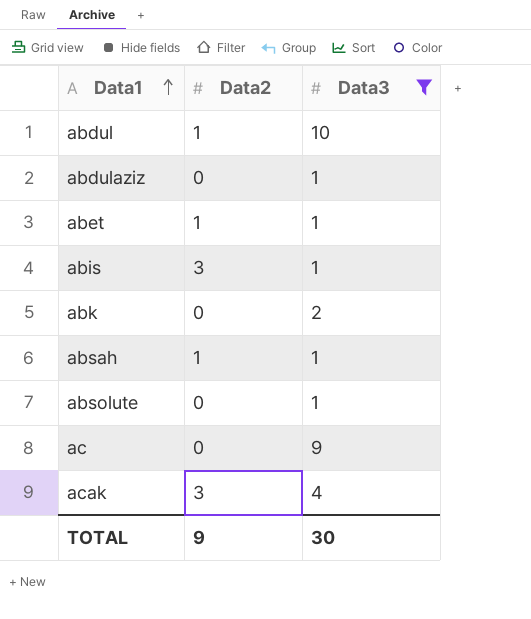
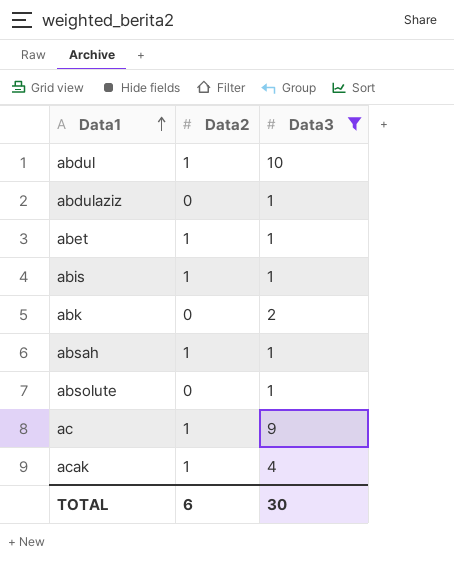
abis | Data2: 3 -> 1
ac | Data2: 0 -> 1
acak | Data2: 3 -> 1
TOTAL | Data2: 9 -> 6

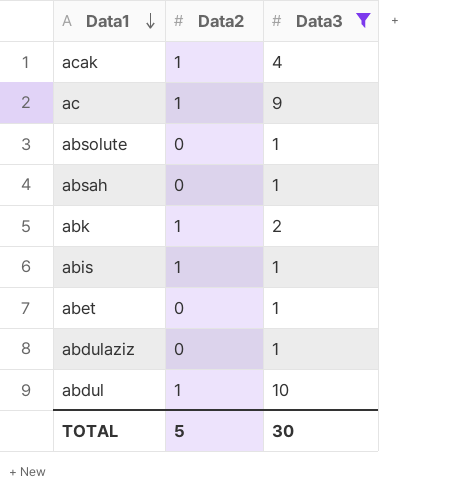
row order: Data1 ascending -> Data1 descending
absah | Data2: 1 -> 0
abk | Data2: 0 -> 1
abet | Data2: 1 -> 0
TOTAL | Data2: 6 -> 5

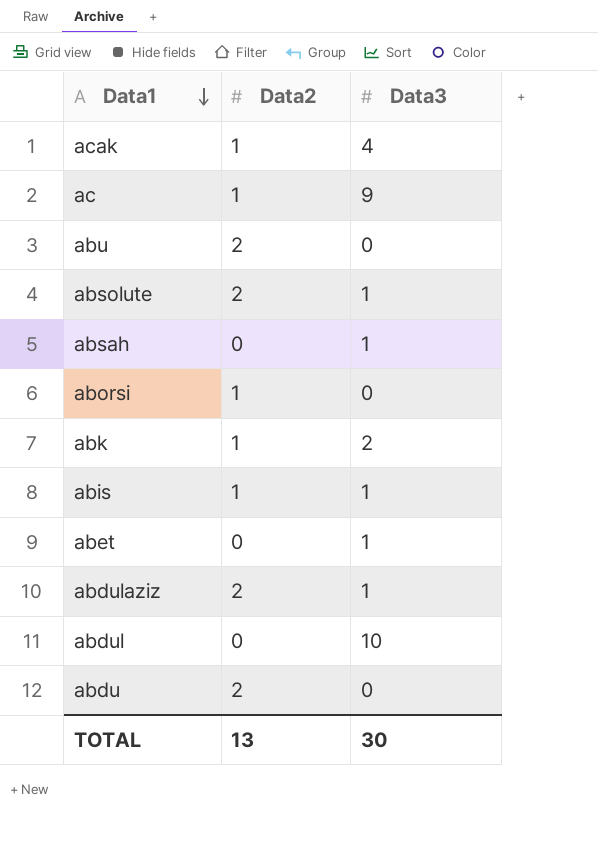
filter: Data3 != 0 -> none
absolute | Data2: 0 -> 2
abdulaziz | Data2: 0 -> 2
abdul | Data2: 1 -> 0
TOTAL | Data2: 5 -> 13

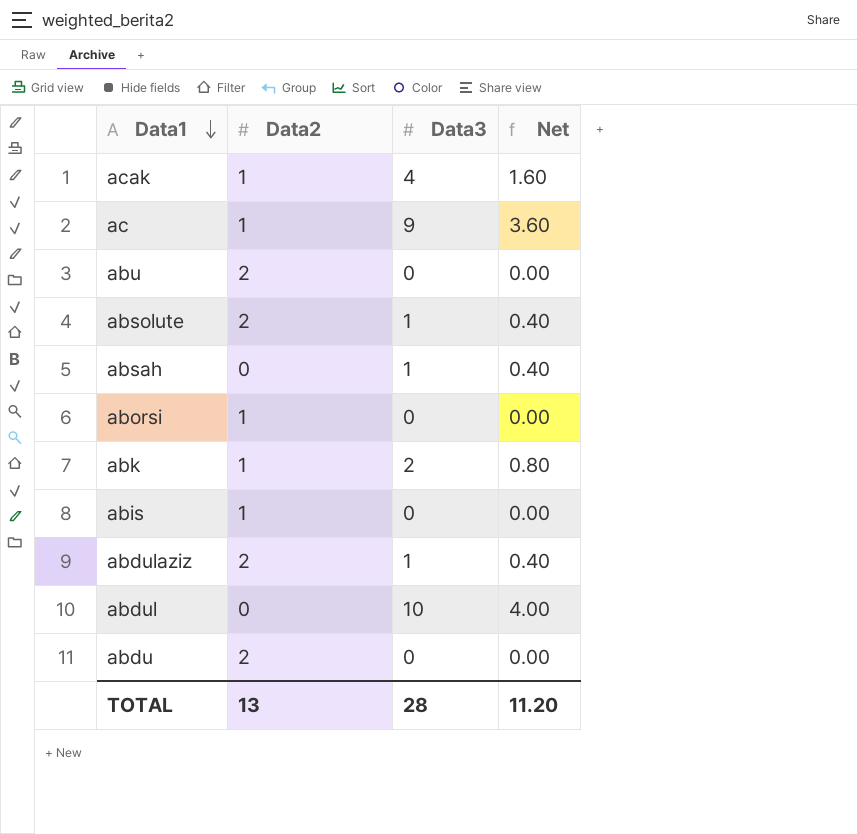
column Net | formula: none -> [Data3] * 0.4
row abet: 0 | 1 -> none
abis | Data3: 1 -> 0
TOTAL | Data3: 30 -> 28

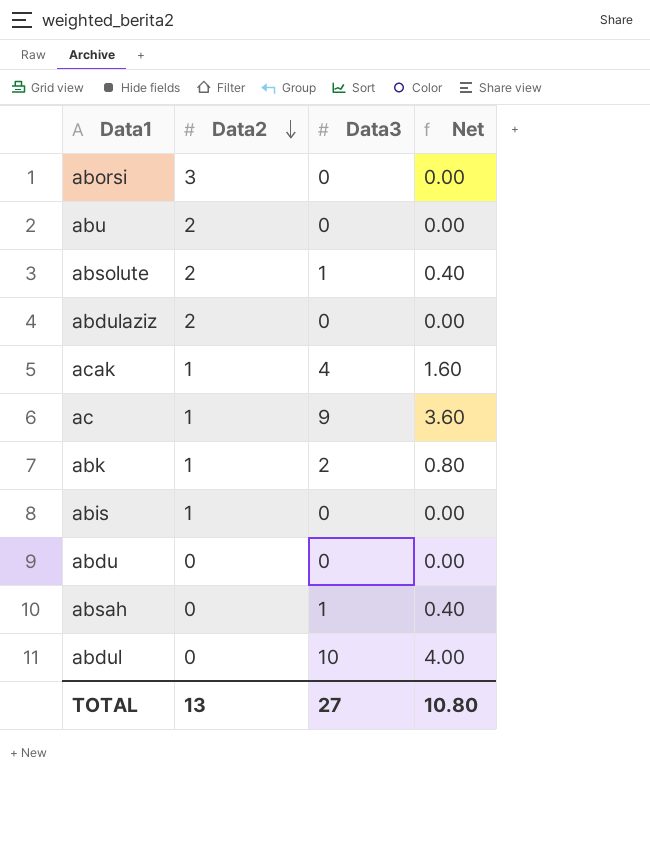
row order: Data1 descending -> Data2 descending
aborsi | Data2: 1 -> 3
abdulaziz | Data3: 1 -> 0
abdulaziz | Net: 0.40 -> 0.00
abdu | Data2: 2 -> 0
TOTAL | Data3: 28 -> 27
TOTAL | Net: 11.20 -> 10.80

